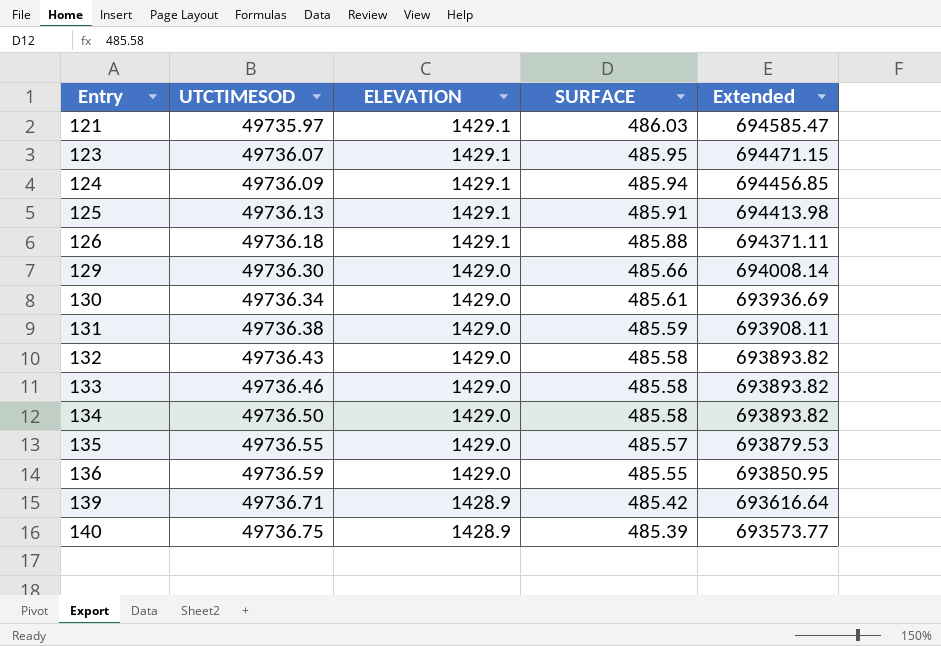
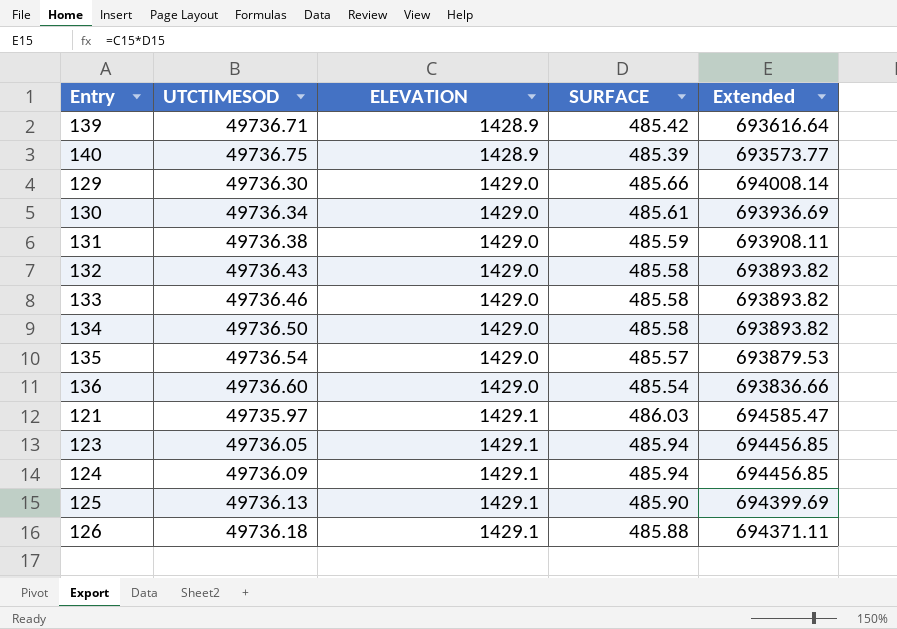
row order: Entry ascending -> ELEVATION ascending
135 | UTCTIMESOD: 49736.55 -> 49736.54
136 | UTCTIMESOD: 49736.59 -> 49736.60
136 | SURFACE: 485.55 -> 485.54
136 | Extended: 693850.95 -> 693836.66
123 | UTCTIMESOD: 49736.07 -> 49736.05
123 | SURFACE: 485.95 -> 485.94
123 | Extended: 694471.15 -> 694456.85
125 | SURFACE: 485.91 -> 485.90
125 | Extended: 694413.98 -> 694399.69

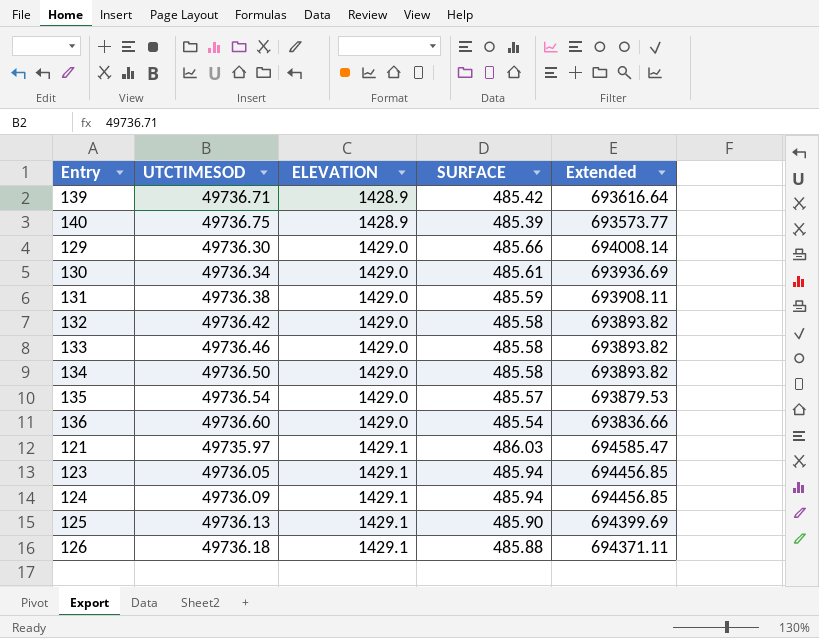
132 | UTCTIMESOD: 49736.43 -> 49736.42

